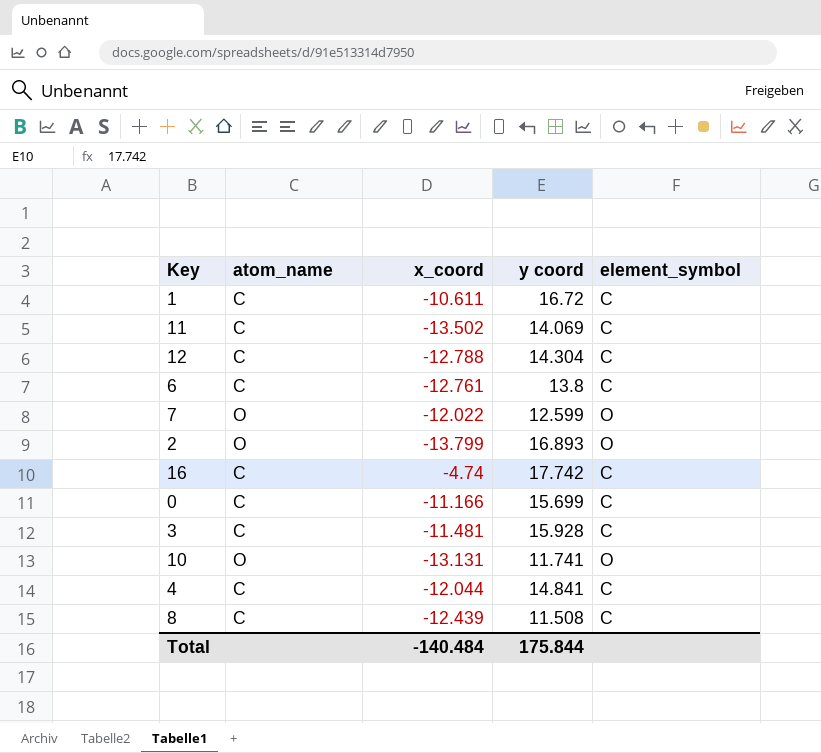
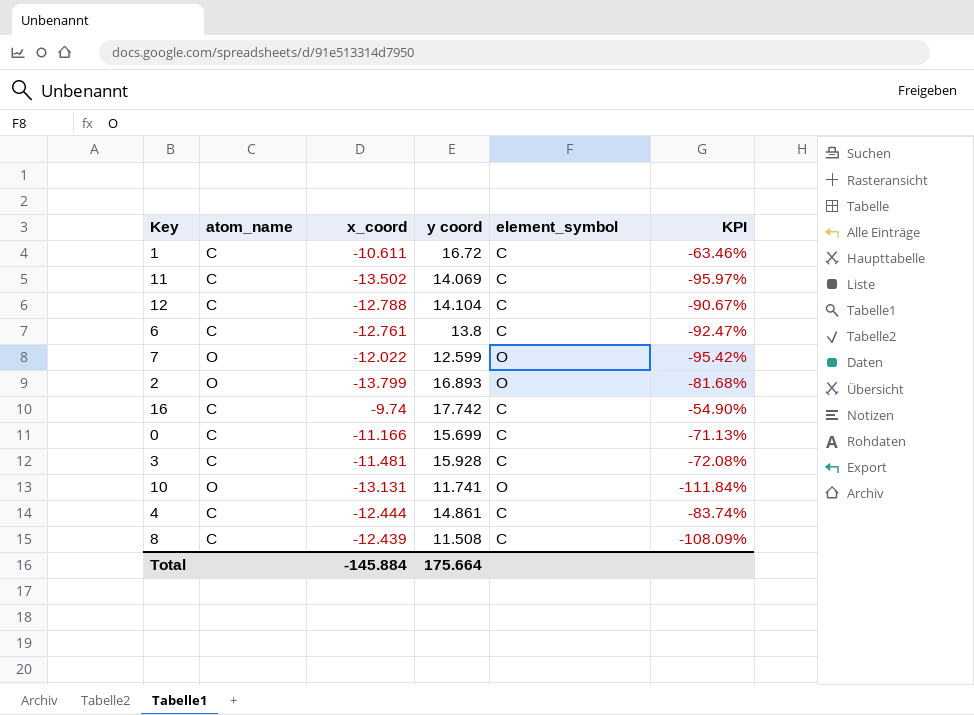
column KPI | formula: none -> [x_coord] / [y coord]
12 | y coord: 14.304 -> 14.104
16 | x_coord: -4.74 -> -9.74
4 | x_coord: -12.044 -> -12.444
4 | y coord: 14.841 -> 14.861
Total | x_coord: -140.484 -> -145.884
Total | y coord: 175.844 -> 175.664

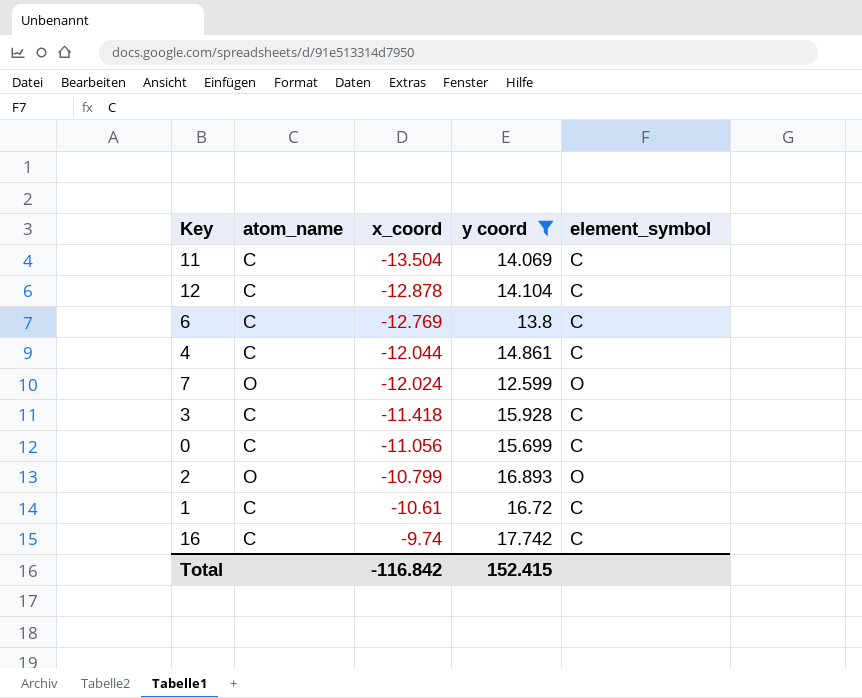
filter: none -> y coord >= 12.599
row order: none -> x_coord ascending
column KPI | formula: [x_coord] / [y coord] -> none
11 | x_coord: -13.502 -> -13.504
12 | x_coord: -12.788 -> -12.878
6 | x_coord: -12.761 -> -12.769
4 | x_coord: -12.444 -> -12.044
7 | x_coord: -12.022 -> -12.024
3 | x_coord: -11.481 -> -11.418
0 | x_coord: -11.166 -> -11.056
2 | x_coord: -13.799 -> -10.799
1 | x_coord: -10.611 -> -10.61
Total | x_coord: -145.884 -> -116.842
Total | y coord: 175.664 -> 152.415

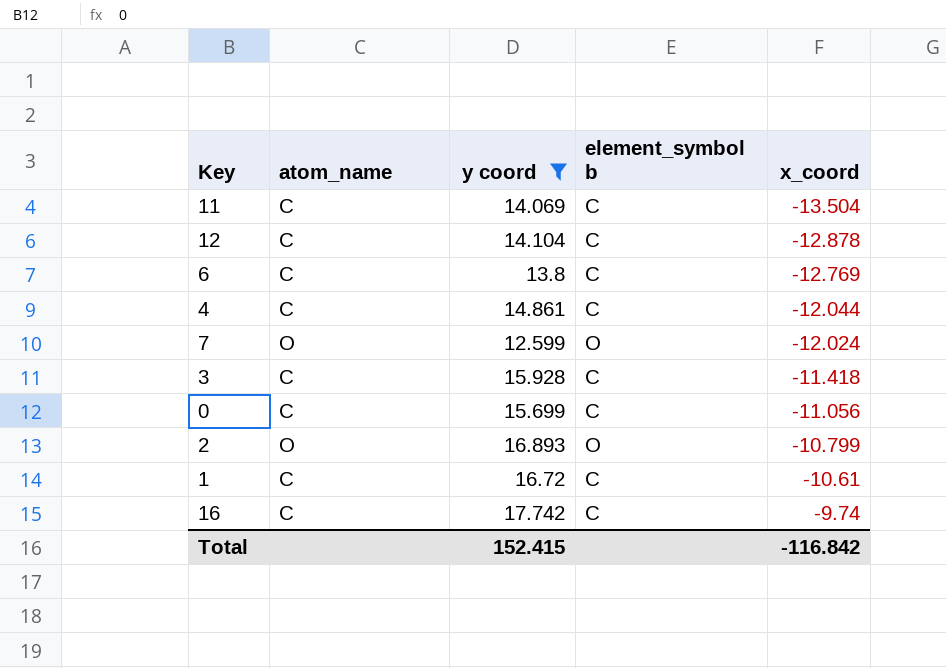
column name: element_symbol -> element_symbol b
column x_coord | position: 3 -> 5

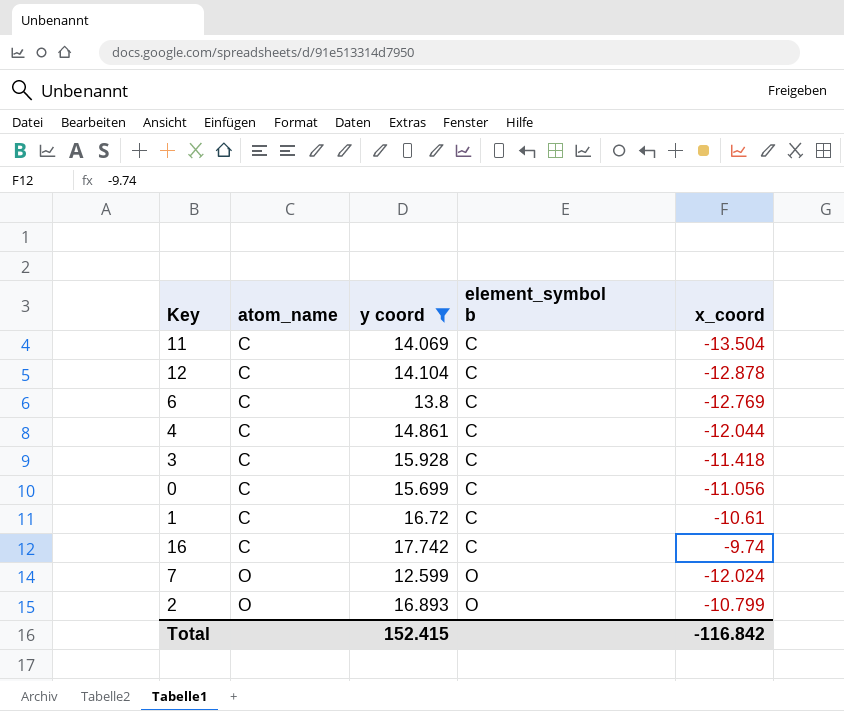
row order: x_coord ascending -> atom_name ascending

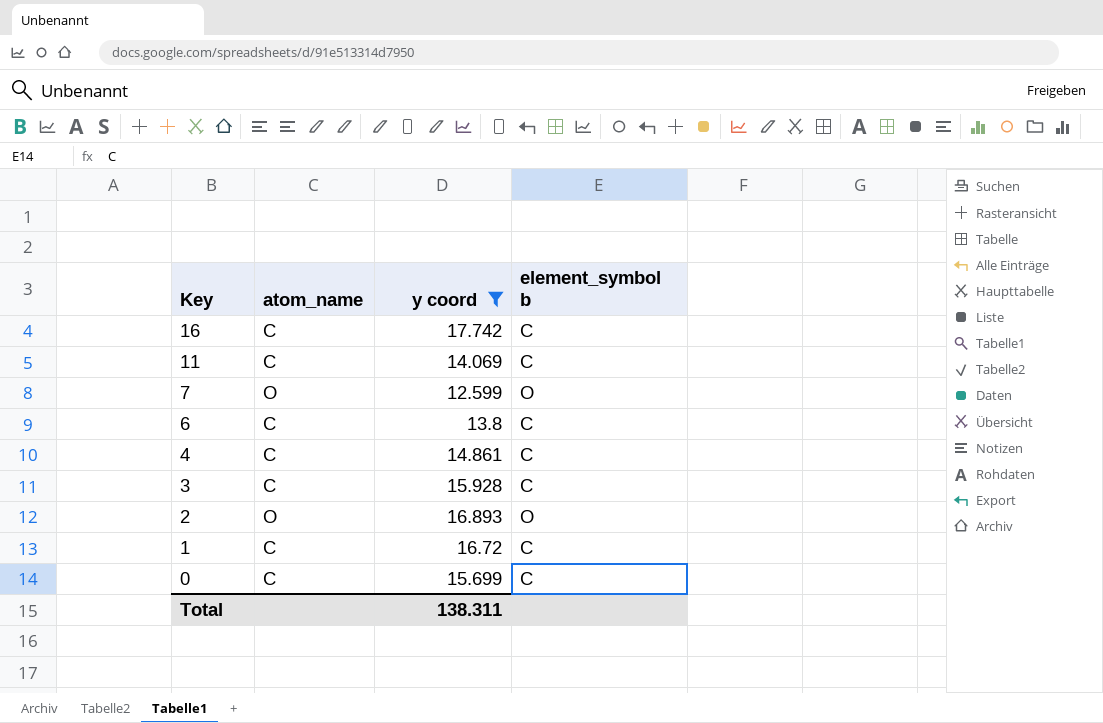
row order: atom_name ascending -> Key descending
column x_coord | position: 5 -> none
row 12: C | 14.104 | C | -12.878 -> none
Total | y coord: 152.415 -> 138.311

